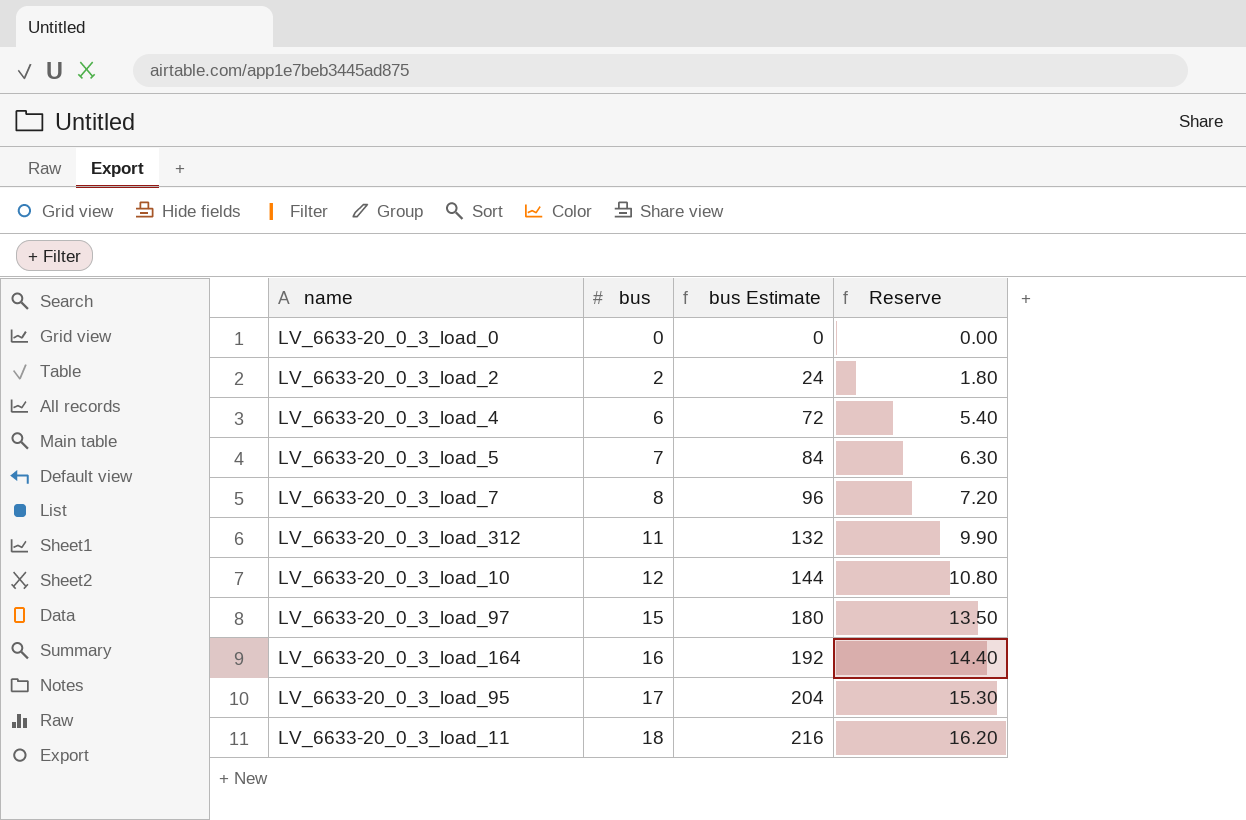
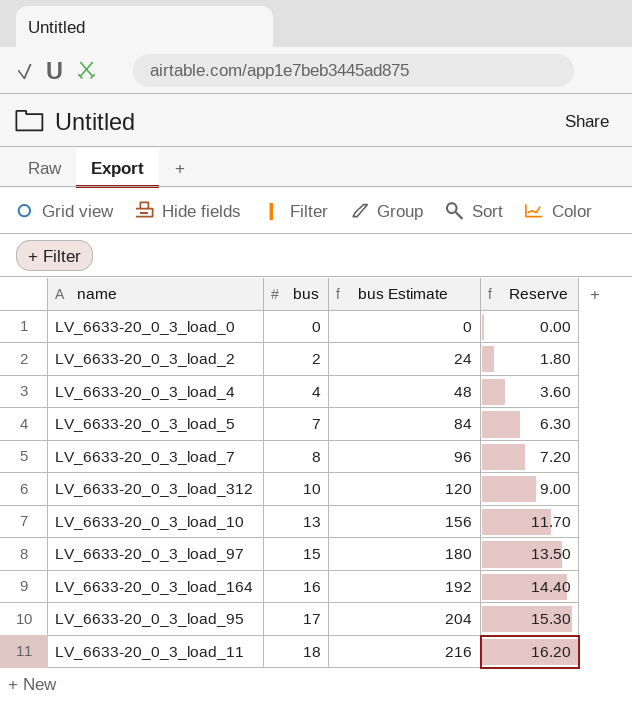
LV_6633-20_0_3_load_4 | bus: 6 -> 4
LV_6633-20_0_3_load_4 | bus Estimate: 72 -> 48
LV_6633-20_0_3_load_4 | Reserve: 5.40 -> 3.60
LV_6633-20_0_3_load_312 | bus: 11 -> 10
LV_6633-20_0_3_load_312 | bus Estimate: 132 -> 120
LV_6633-20_0_3_load_312 | Reserve: 9.90 -> 9.00
LV_6633-20_0_3_load_10 | bus: 12 -> 13
LV_6633-20_0_3_load_10 | bus Estimate: 144 -> 156
LV_6633-20_0_3_load_10 | Reserve: 10.80 -> 11.70

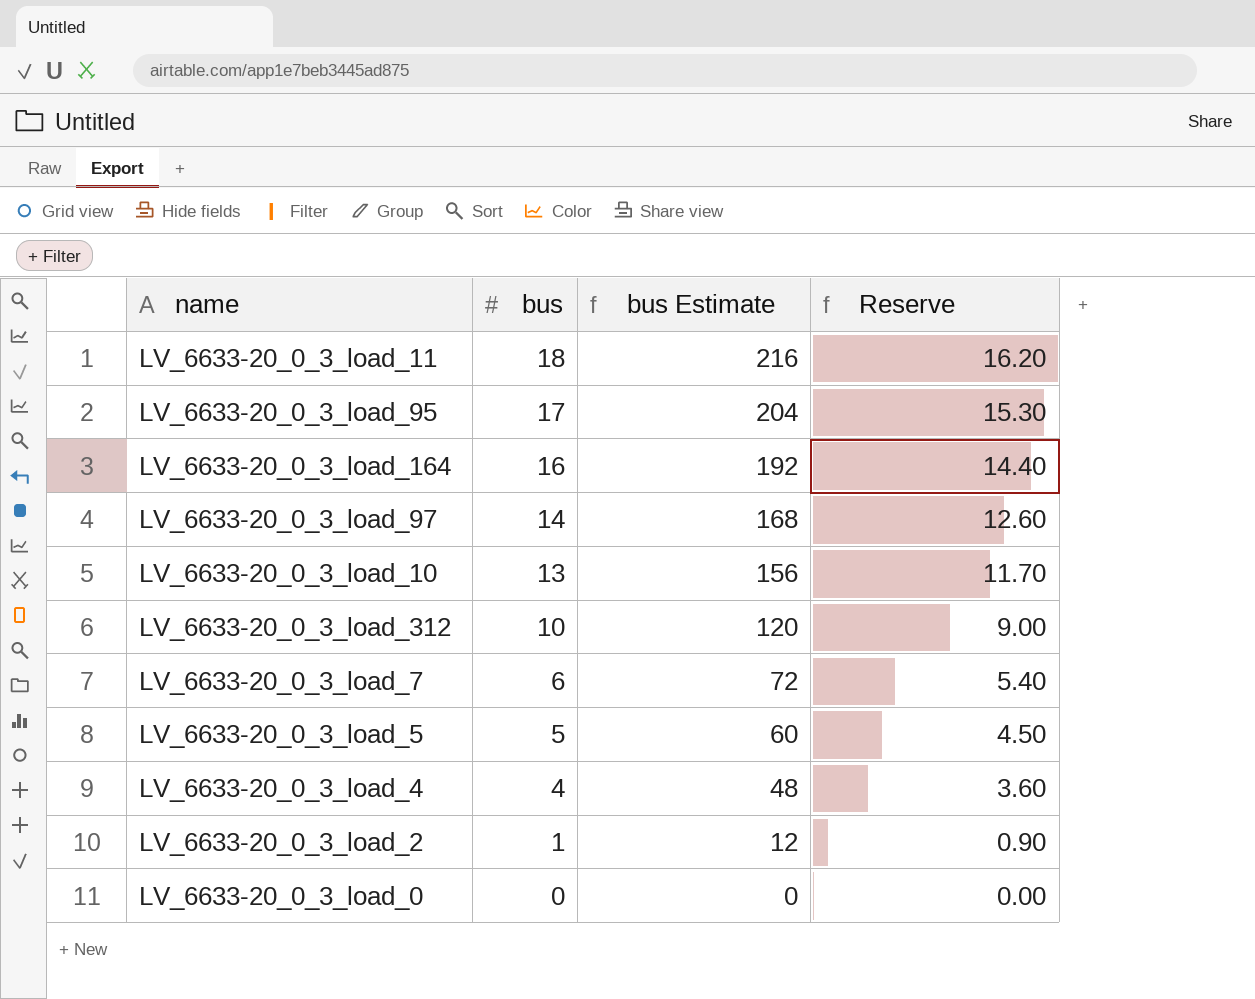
row order: bus ascending -> bus descending
LV_6633-20_0_3_load_97 | bus: 15 -> 14
LV_6633-20_0_3_load_97 | bus Estimate: 180 -> 168
LV_6633-20_0_3_load_97 | Reserve: 13.50 -> 12.60
LV_6633-20_0_3_load_7 | bus: 8 -> 6
LV_6633-20_0_3_load_7 | bus Estimate: 96 -> 72
LV_6633-20_0_3_load_7 | Reserve: 7.20 -> 5.40
LV_6633-20_0_3_load_5 | bus: 7 -> 5
LV_6633-20_0_3_load_5 | bus Estimate: 84 -> 60
LV_6633-20_0_3_load_5 | Reserve: 6.30 -> 4.50
LV_6633-20_0_3_load_2 | bus: 2 -> 1
LV_6633-20_0_3_load_2 | bus Estimate: 24 -> 12
LV_6633-20_0_3_load_2 | Reserve: 1.80 -> 0.90

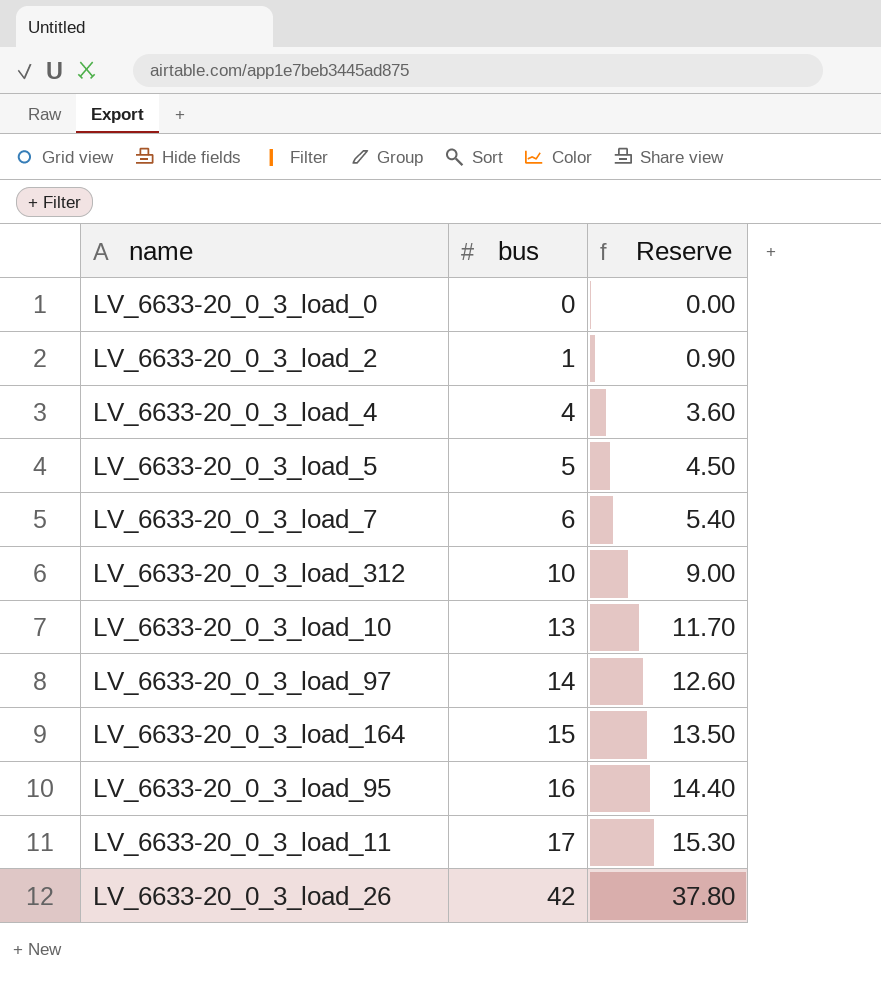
row order: bus descending -> bus ascending
column bus Estimate | formula: [bus] * 12 -> none
LV_6633-20_0_3_load_164 | bus: 16 -> 15
LV_6633-20_0_3_load_164 | Reserve: 14.40 -> 13.50
LV_6633-20_0_3_load_95 | bus: 17 -> 16
LV_6633-20_0_3_load_95 | Reserve: 15.30 -> 14.40
LV_6633-20_0_3_load_11 | bus: 18 -> 17
LV_6633-20_0_3_load_11 | Reserve: 16.20 -> 15.30
row LV_6633-20_0_3_load_26: none -> 42 | 37.80

